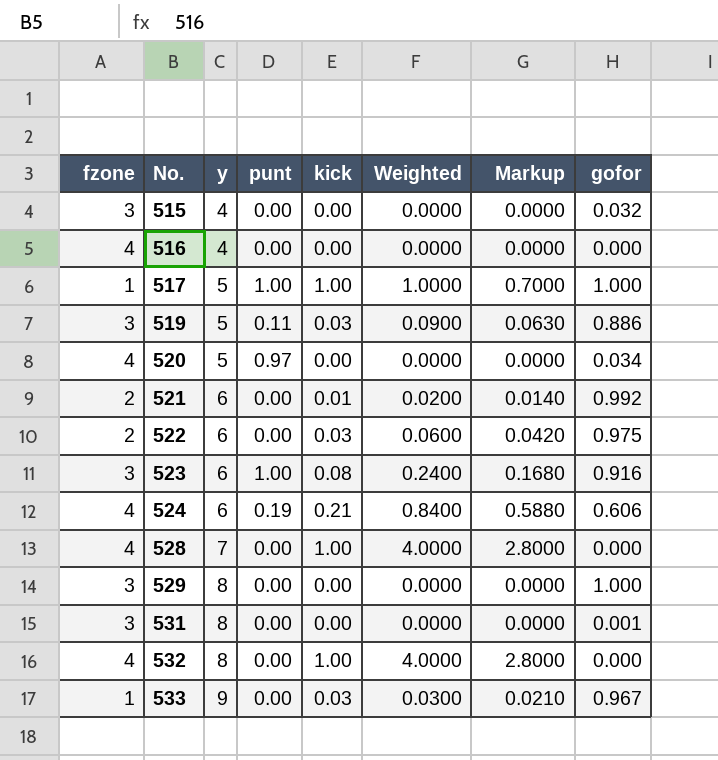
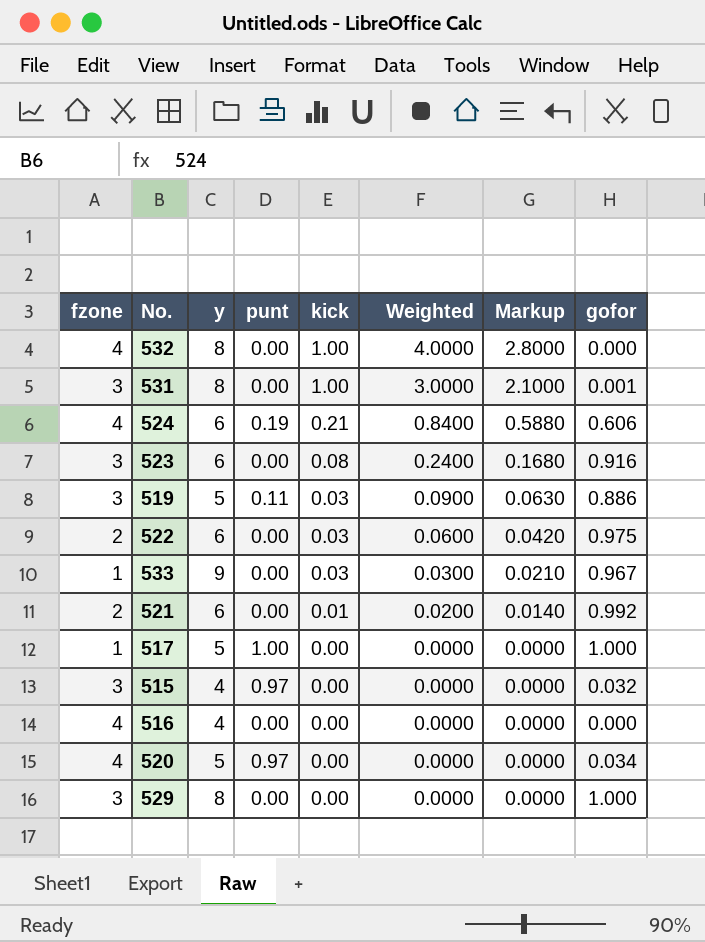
row order: No. ascending -> kick descending
row 528: 4 | 7 | 0.00 | 1.00 | 4.0000 | 2.8000 | 0.000 -> none
531 | kick: 0.00 -> 1.00
531 | Weighted: 0.0000 -> 3.0000
531 | Markup: 0.0000 -> 2.1000
523 | punt: 1.00 -> 0.00
517 | kick: 1.00 -> 0.00
517 | Weighted: 1.0000 -> 0.0000
517 | Markup: 0.7000 -> 0.0000
515 | punt: 0.00 -> 0.97

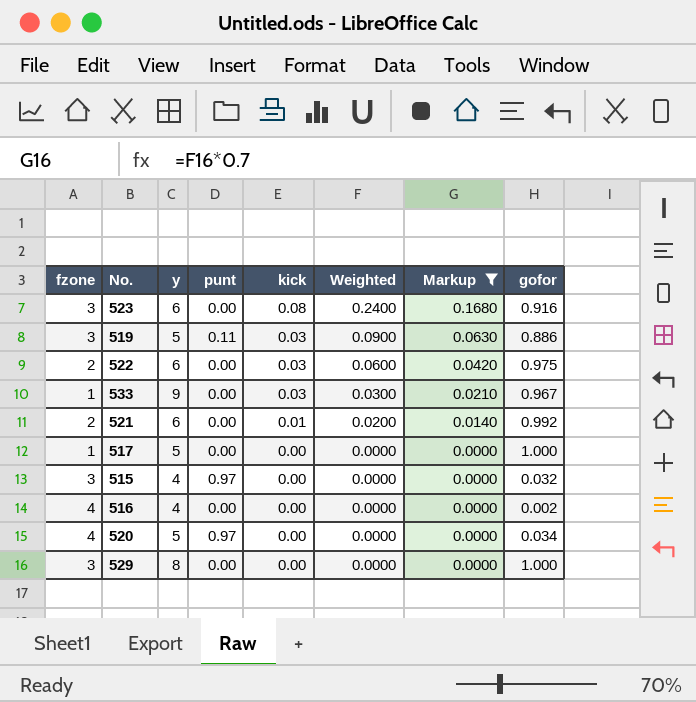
filter: none -> Markup <= 0.1680
517 | punt: 1.00 -> 0.00
516 | gofor: 0.000 -> 0.002

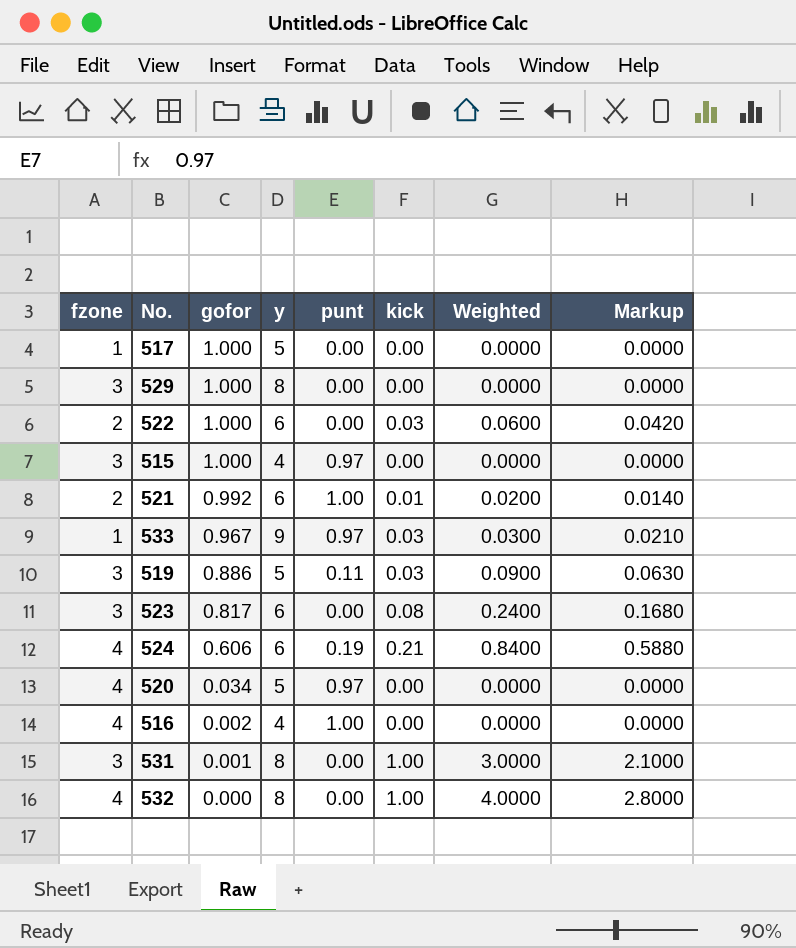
filter: Markup <= 0.1680 -> none
row order: kick descending -> gofor descending
column gofor | position: 8 -> 3
522 | gofor: 0.975 -> 1.000
515 | gofor: 0.032 -> 1.000
521 | punt: 0.00 -> 1.00
533 | punt: 0.00 -> 0.97
523 | gofor: 0.916 -> 0.817
516 | punt: 0.00 -> 1.00

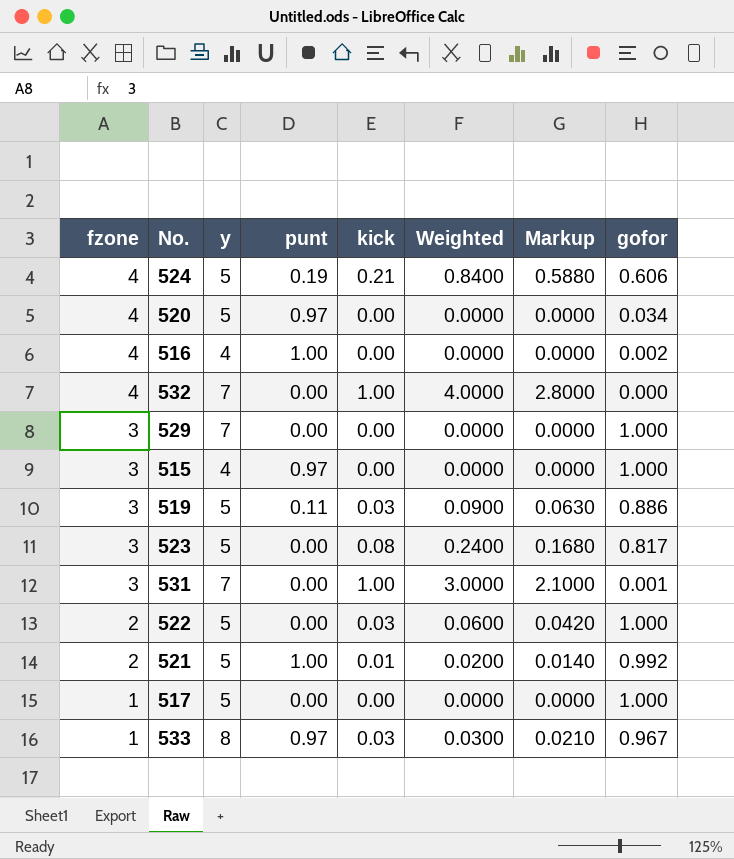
row order: gofor descending -> fzone descending
column gofor | position: 3 -> 8
524 | y: 6 -> 5
532 | y: 8 -> 7
529 | y: 8 -> 7
523 | y: 6 -> 5
531 | y: 8 -> 7
522 | y: 6 -> 5
521 | y: 6 -> 5
533 | y: 9 -> 8

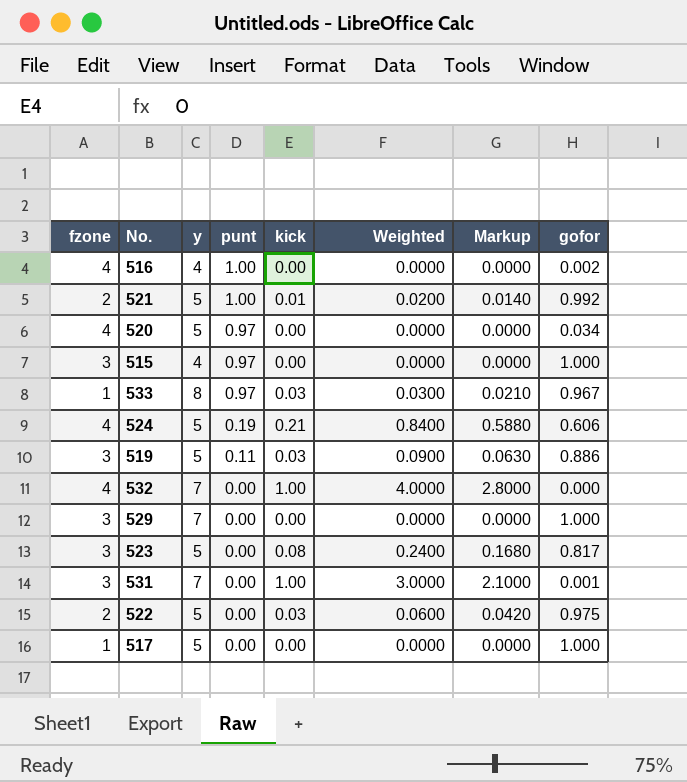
row order: fzone descending -> punt descending
522 | gofor: 1.000 -> 0.975

